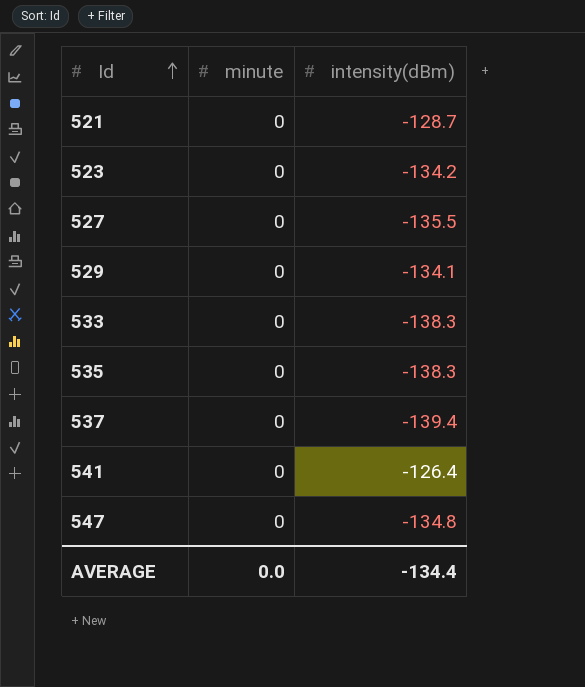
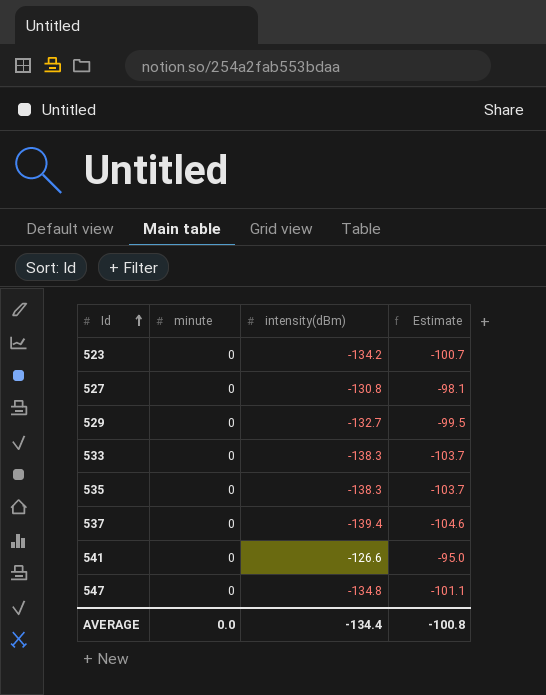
column Estimate | formula: none -> [intensity(dBm)] * 0.75
row 521: 0 | -128.7 -> none
527 | intensity(dBm): -135.5 -> -130.8
529 | intensity(dBm): -134.1 -> -132.7
541 | intensity(dBm): -126.4 -> -126.6

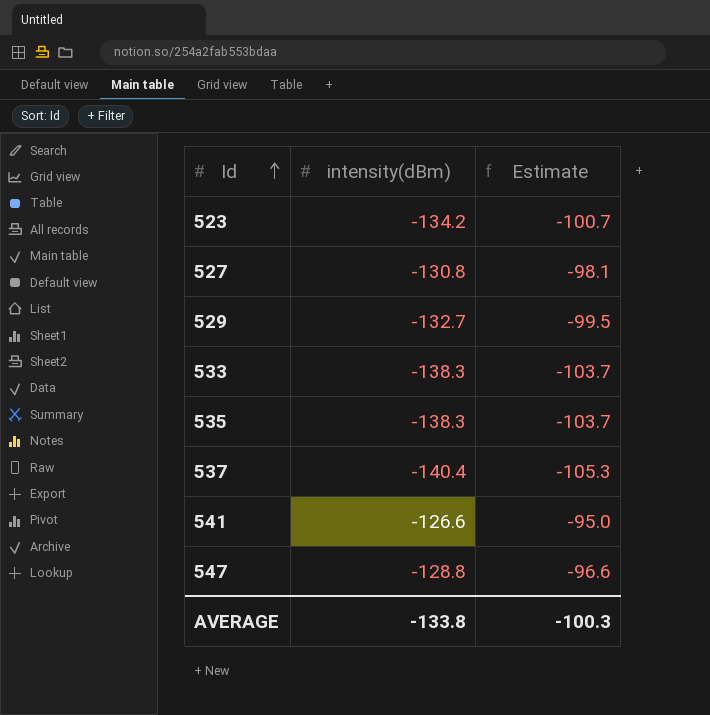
column minute | position: 2 -> none
537 | intensity(dBm): -139.4 -> -140.4
537 | Estimate: -104.6 -> -105.3
547 | intensity(dBm): -134.8 -> -128.8
547 | Estimate: -101.1 -> -96.6
AVERAGE | intensity(dBm): -134.4 -> -133.8
AVERAGE | Estimate: -100.8 -> -100.3

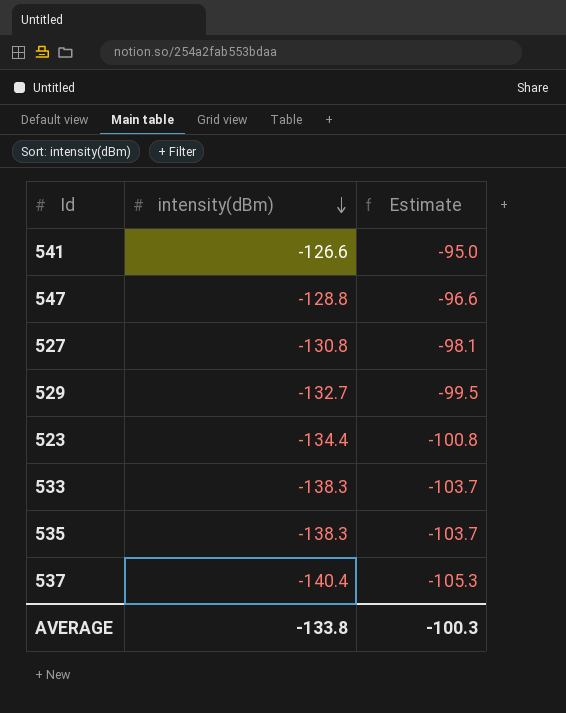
row order: Id ascending -> intensity(dBm) descending
523 | intensity(dBm): -134.2 -> -134.4
523 | Estimate: -100.7 -> -100.8

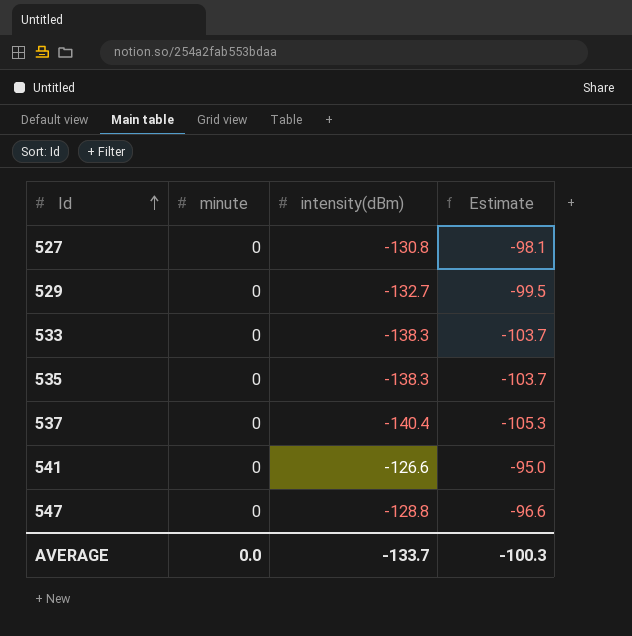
row order: intensity(dBm) descending -> Id ascending
column minute | position: none -> 2
row 523: -134.4 | -100.8 -> none
AVERAGE | intensity(dBm): -133.8 -> -133.7

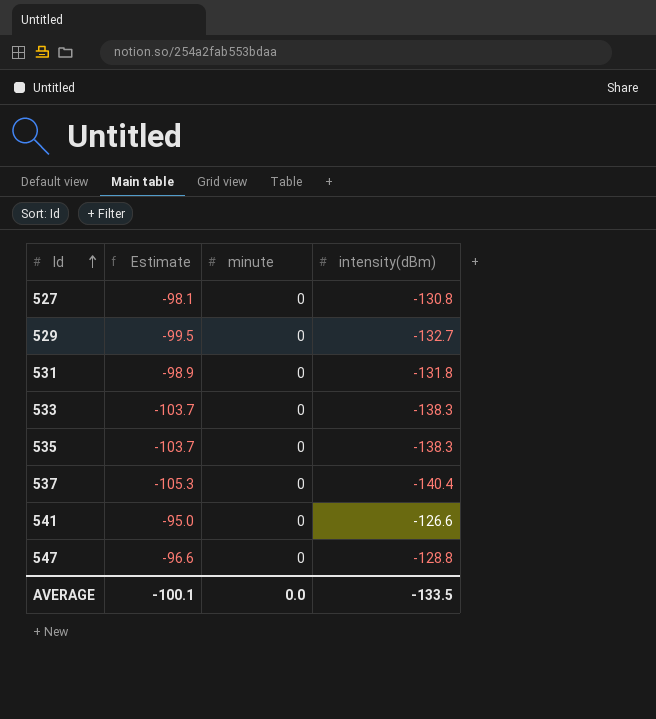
column Estimate | position: 4 -> 2
row 531: none -> -98.9 | 0 | -131.8
AVERAGE | Estimate: -100.3 -> -100.1
AVERAGE | intensity(dBm): -133.7 -> -133.5

